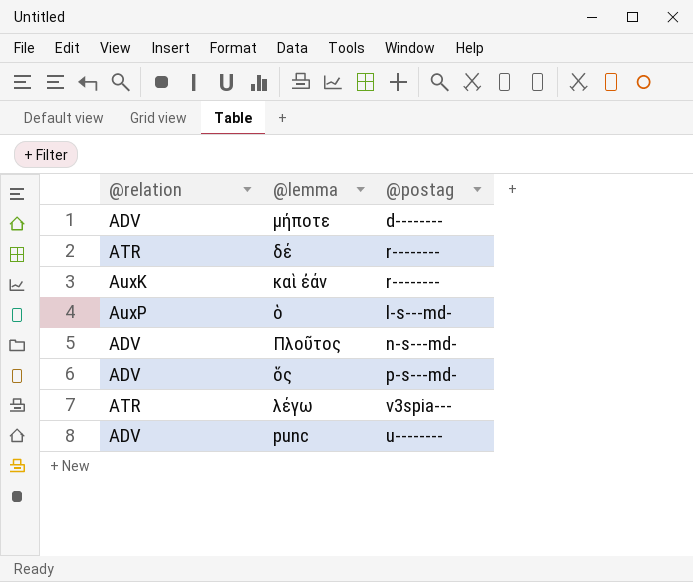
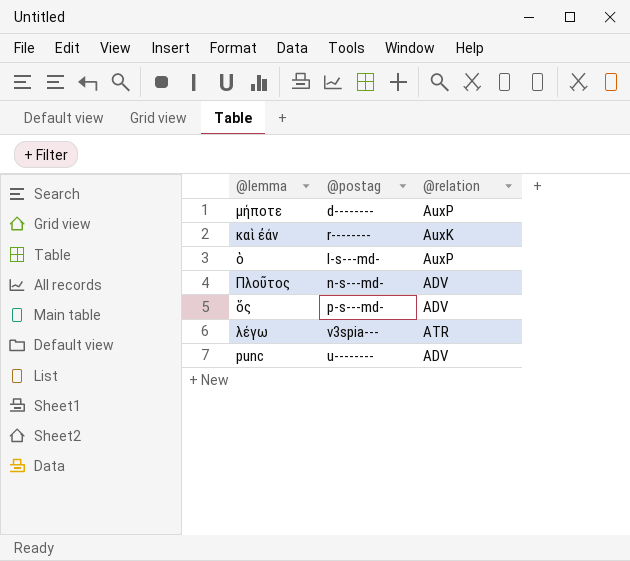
column @relation | position: 1 -> 3
row δέ: ATR | r-------- -> none
μήποτε | @relation: ADV -> AuxP

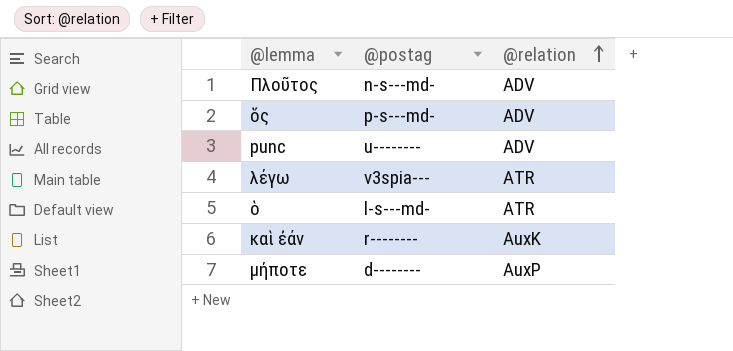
row order: none -> @relation ascending
ὁ | @relation: AuxP -> ATR

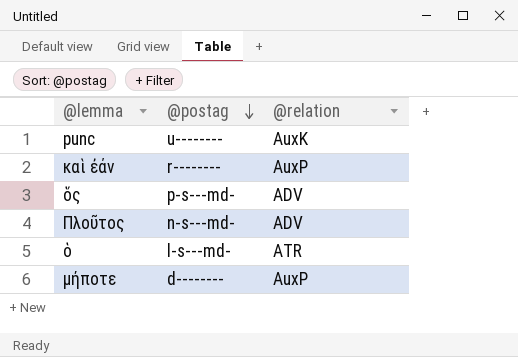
row order: @relation ascending -> @postag descending
row λέγω: v3spia--- | ATR -> none
punc | @relation: ADV -> AuxK
καὶ ἐάν | @relation: AuxK -> AuxP

